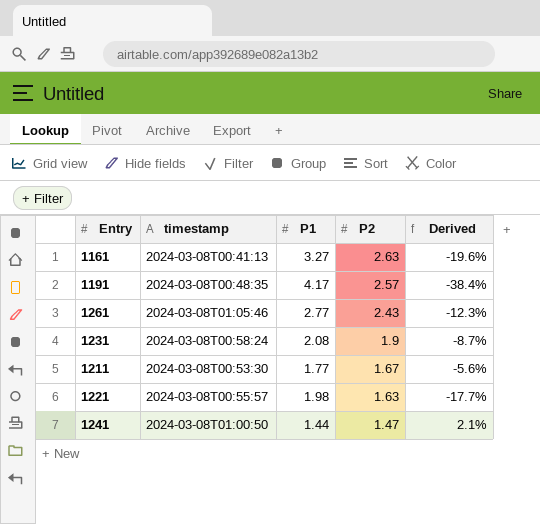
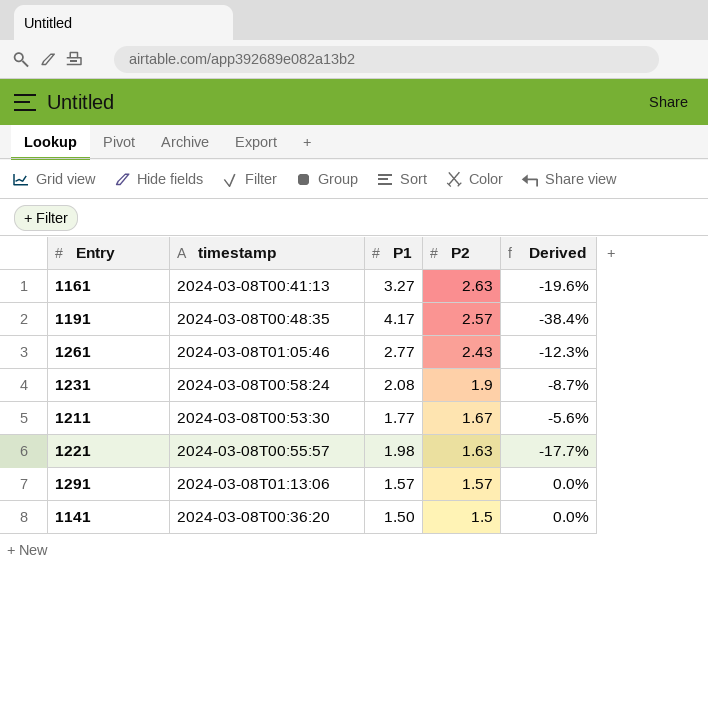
row 1241: 2024-03-08T01:00:50 | 1.44 | 1.47 | 2.1% -> none
row 1291: none -> 2024-03-08T01:13:06 | 1.57 | 1.57 | 0.0%
row 1141: none -> 2024-03-08T00:36:20 | 1.50 | 1.5 | 0.0%

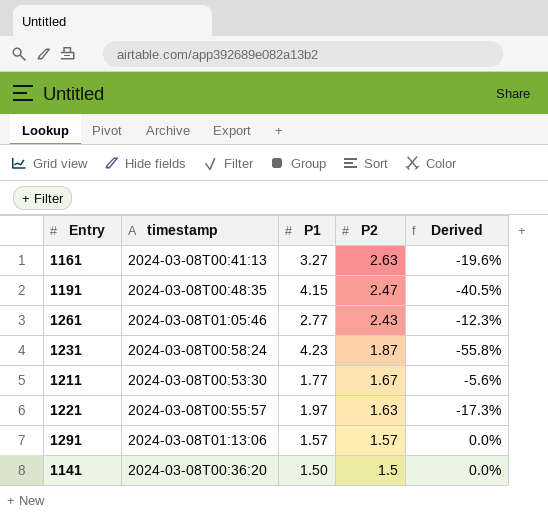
1191 | P1: 4.17 -> 4.15
1191 | P2: 2.57 -> 2.47
1191 | Derived: -38.4% -> -40.5%
1231 | P1: 2.08 -> 4.23
1231 | P2: 1.9 -> 1.87
1231 | Derived: -8.7% -> -55.8%
1221 | P1: 1.98 -> 1.97
1221 | Derived: -17.7% -> -17.3%

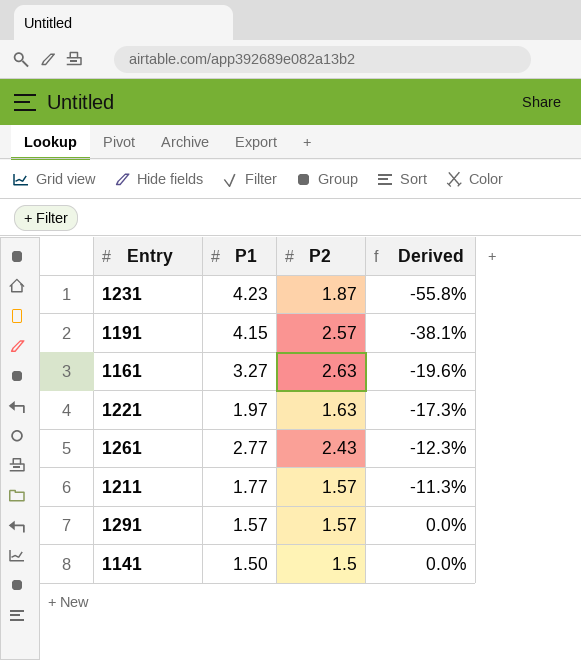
row order: P2 descending -> Derived ascending
column timestamp | position: 2 -> none
1191 | P2: 2.47 -> 2.57
1191 | Derived: -40.5% -> -38.1%
1211 | P2: 1.67 -> 1.57
1211 | Derived: -5.6% -> -11.3%

